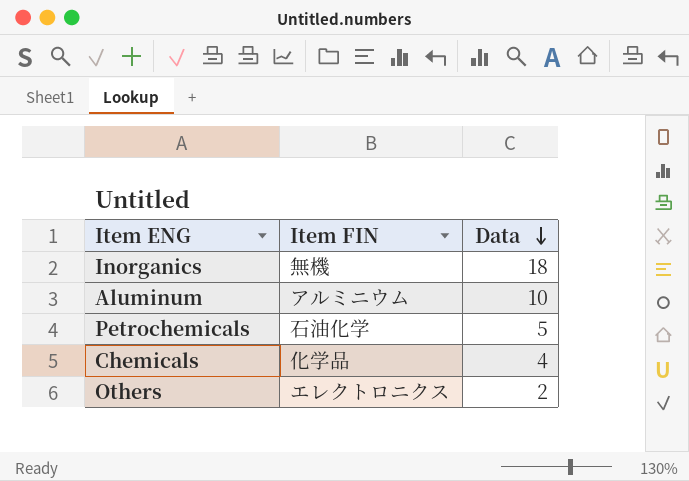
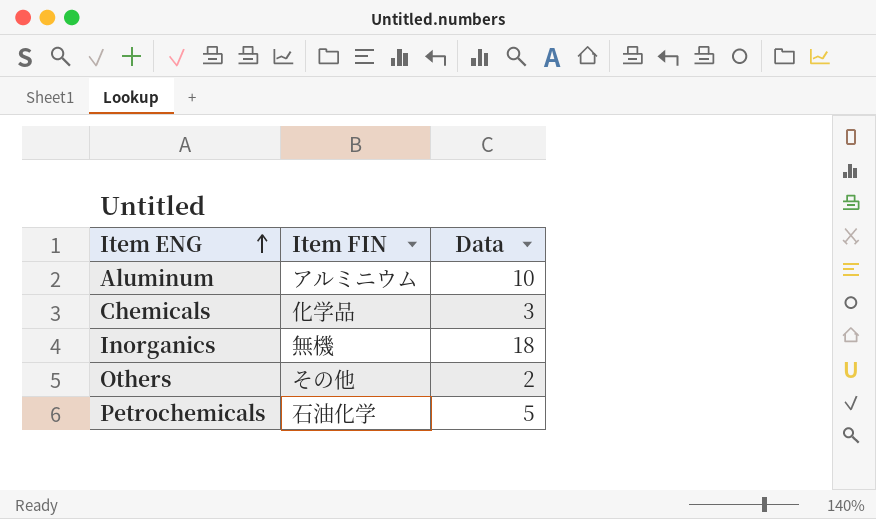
row order: Data descending -> Item ENG ascending
Chemicals | Data: 4 -> 3
Others | Item FIN: エレクトロニクス -> その他

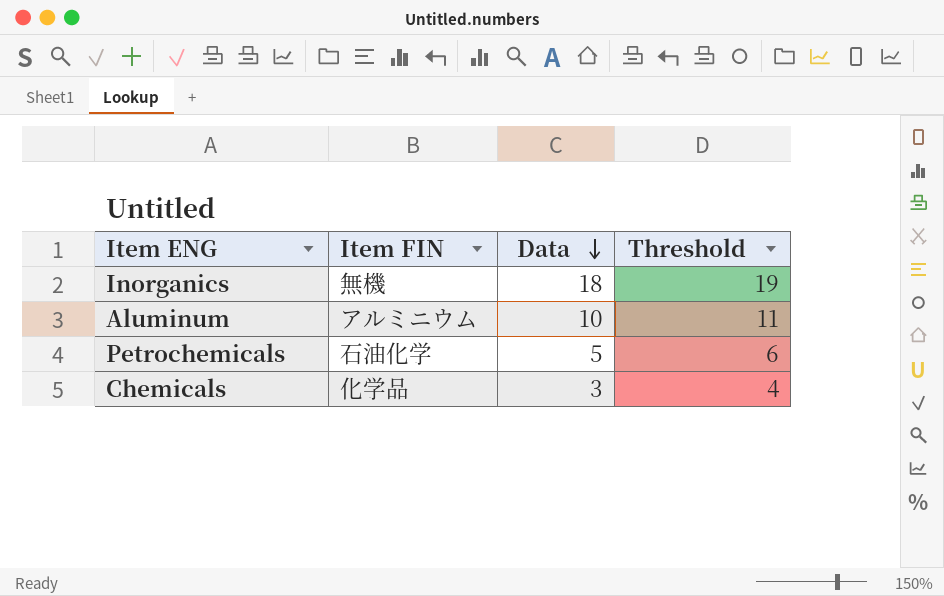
row order: Item ENG ascending -> Data descending
column Threshold | formula: none -> [Data] + 1
row Others: その他 | 2 -> none

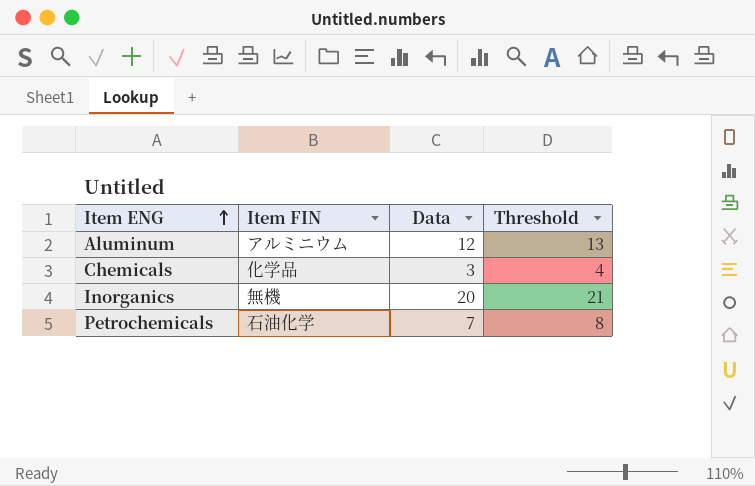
row order: Data descending -> Item ENG ascending
Aluminum | Data: 10 -> 12
Aluminum | Threshold: 11 -> 13
Inorganics | Data: 18 -> 20
Inorganics | Threshold: 19 -> 21
Petrochemicals | Data: 5 -> 7
Petrochemicals | Threshold: 6 -> 8

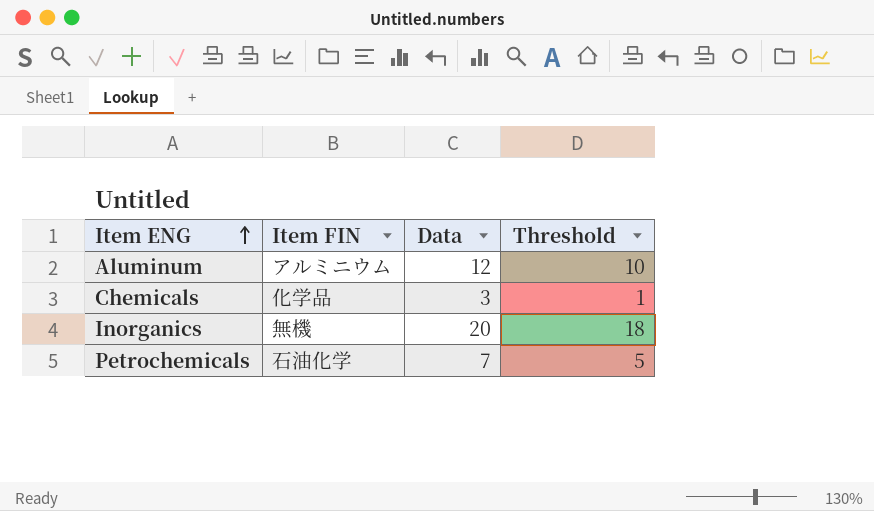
column Threshold | formula: [Data] + 1 -> [Data] - 2

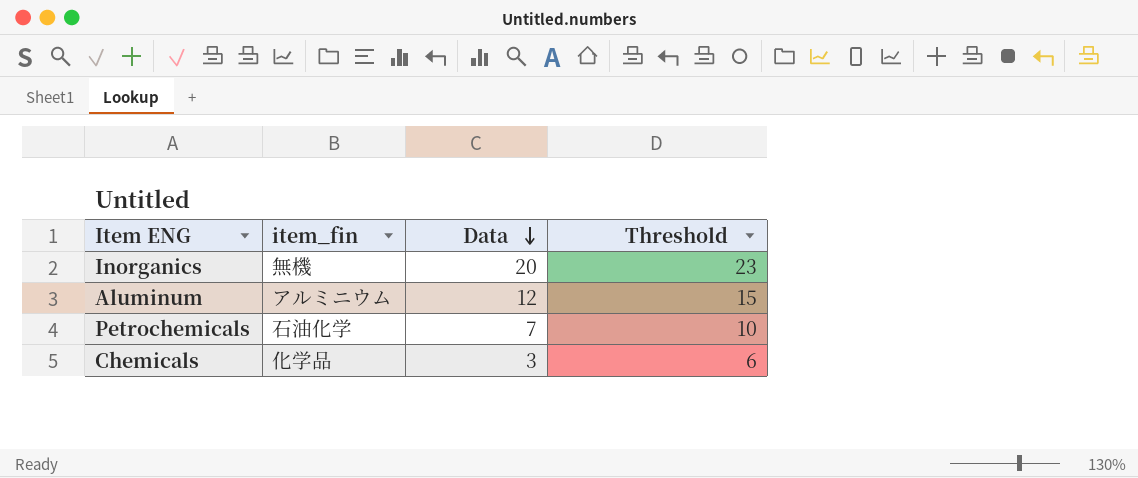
row order: Item ENG ascending -> Data descending
column name: Item FIN -> item_fin
column Threshold | formula: [Data] - 2 -> [Data] + 3

